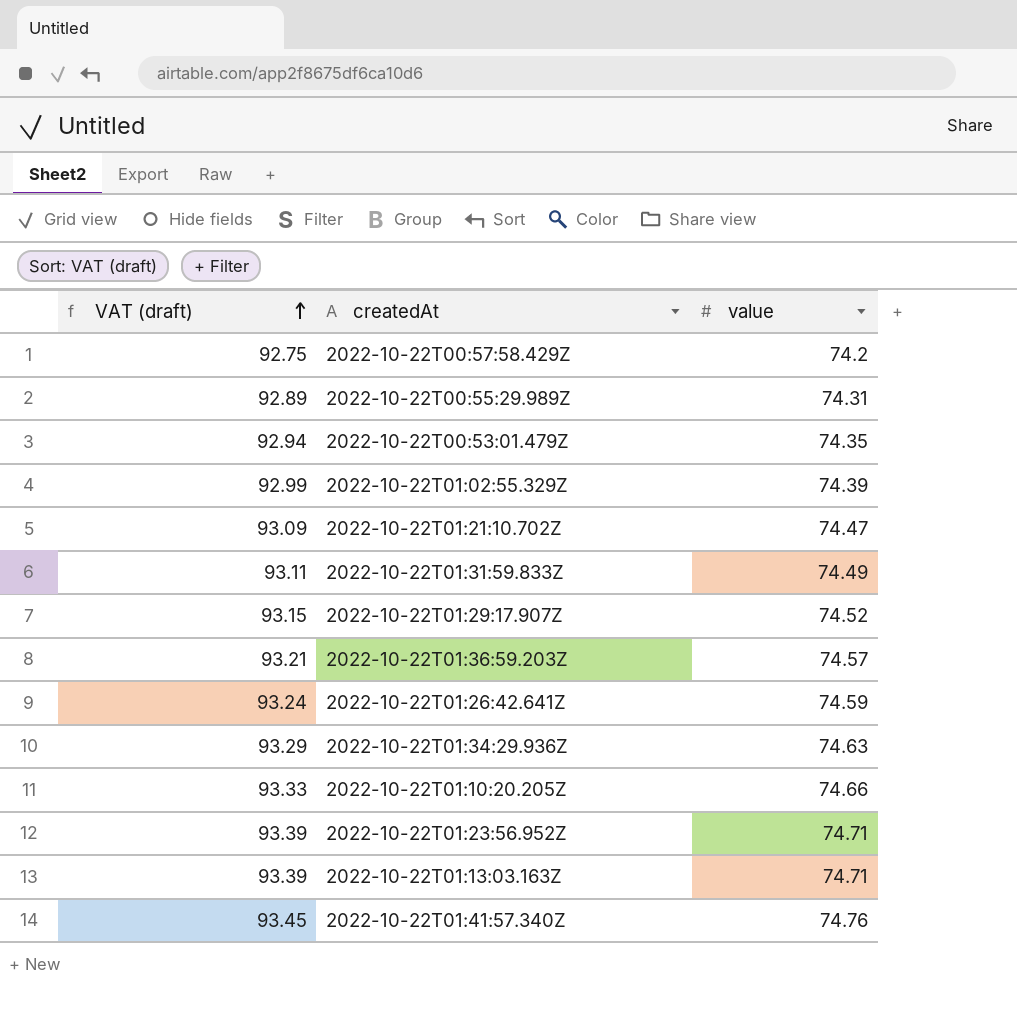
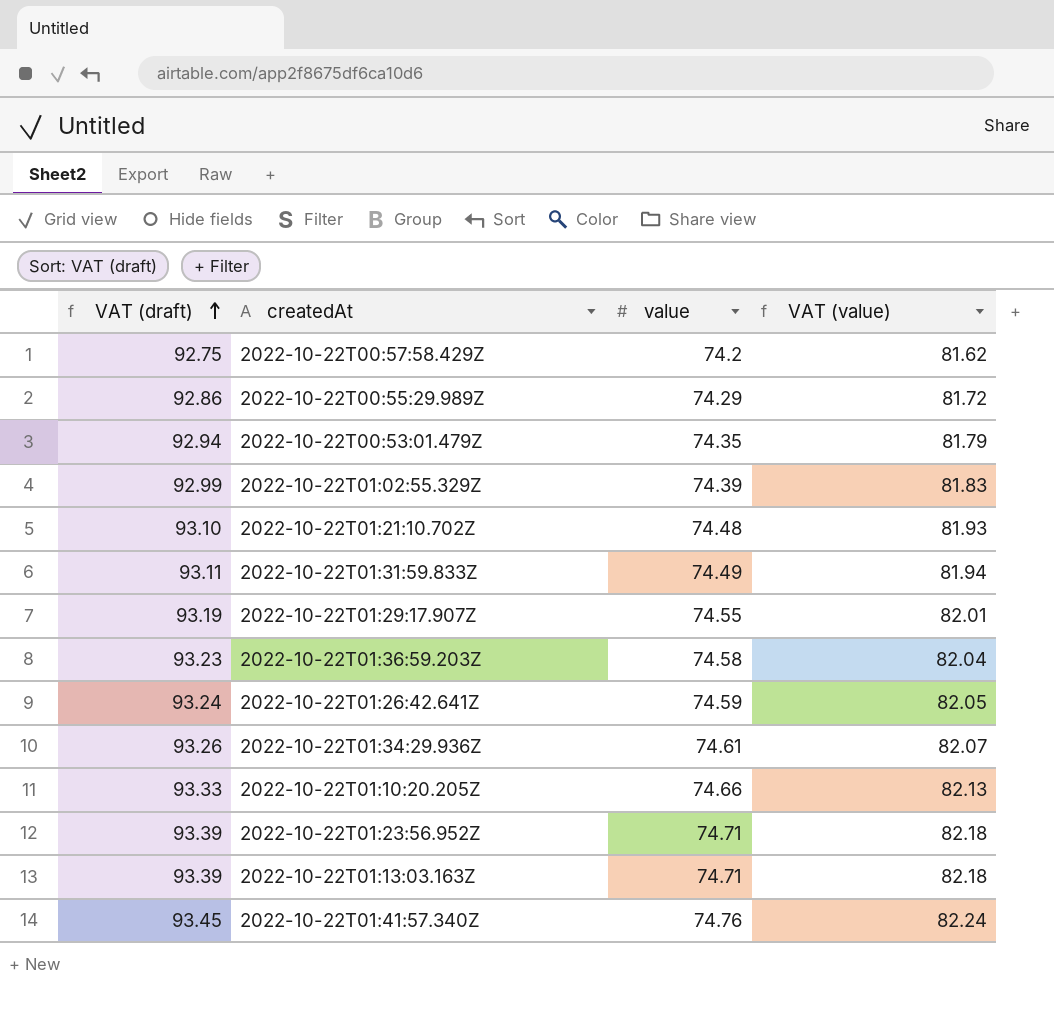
column VAT (value) | formula: none -> [value] * 1.1
2022-10-22T00:55:29.989Z | VAT (draft): 92.89 -> 92.86
2022-10-22T00:55:29.989Z | value: 74.31 -> 74.29
2022-10-22T01:21:10.702Z | VAT (draft): 93.09 -> 93.10
2022-10-22T01:21:10.702Z | value: 74.47 -> 74.48
2022-10-22T01:29:17.907Z | VAT (draft): 93.15 -> 93.19
2022-10-22T01:29:17.907Z | value: 74.52 -> 74.55
2022-10-22T01:36:59.203Z | VAT (draft): 93.21 -> 93.23
2022-10-22T01:36:59.203Z | value: 74.57 -> 74.58
2022-10-22T01:34:29.936Z | VAT (draft): 93.29 -> 93.26
2022-10-22T01:34:29.936Z | value: 74.63 -> 74.61

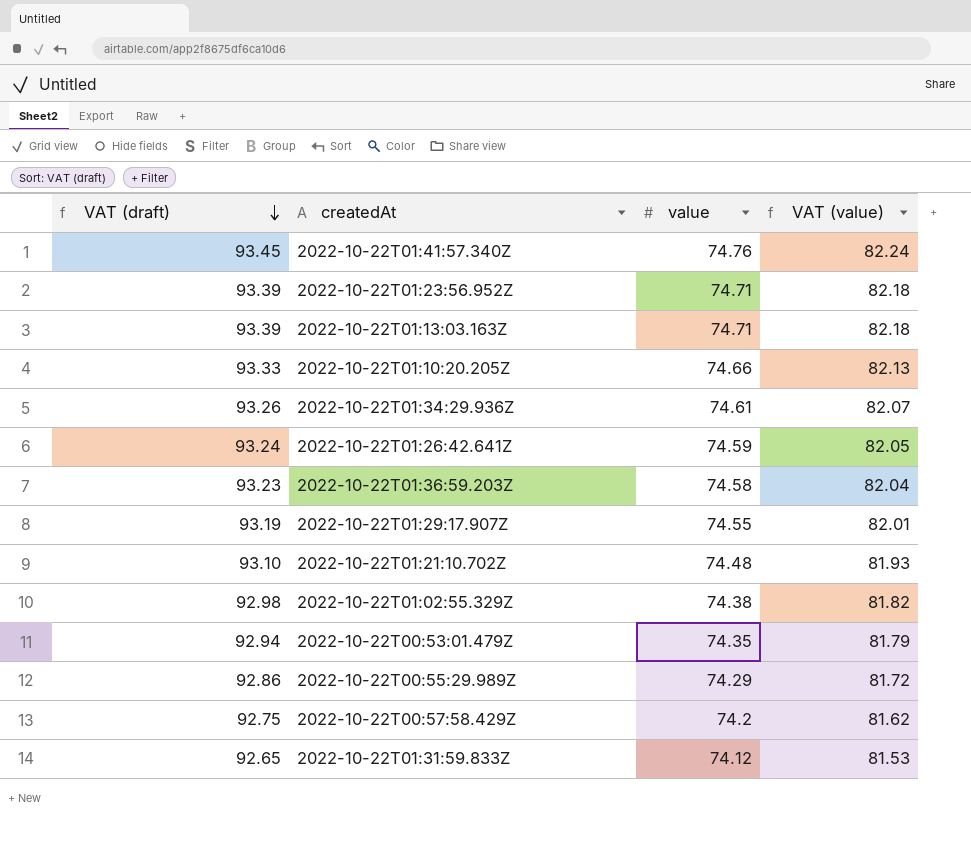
row order: VAT (draft) ascending -> VAT (draft) descending
2022-10-22T01:02:55.329Z | VAT (draft): 92.99 -> 92.98
2022-10-22T01:02:55.329Z | value: 74.39 -> 74.38
2022-10-22T01:02:55.329Z | VAT (value): 81.83 -> 81.82
2022-10-22T01:31:59.833Z | VAT (draft): 93.11 -> 92.65
2022-10-22T01:31:59.833Z | value: 74.49 -> 74.12
2022-10-22T01:31:59.833Z | VAT (value): 81.94 -> 81.53

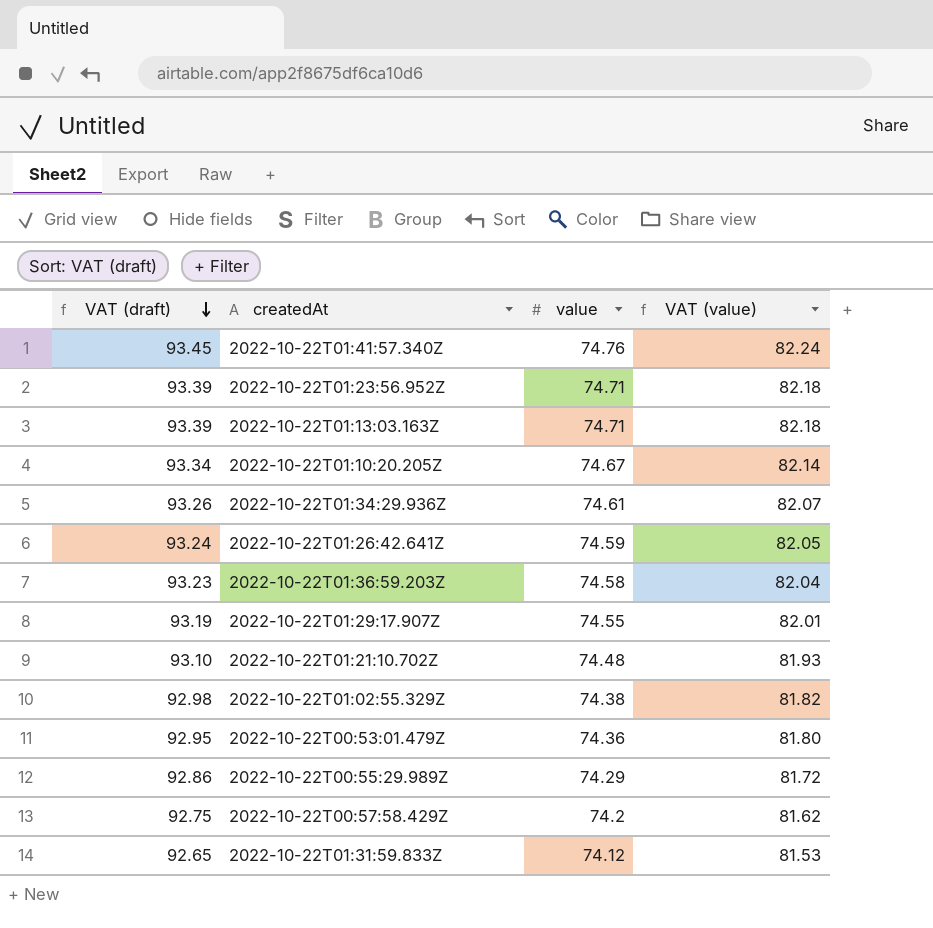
2022-10-22T01:10:20.205Z | VAT (draft): 93.33 -> 93.34
2022-10-22T01:10:20.205Z | value: 74.66 -> 74.67
2022-10-22T01:10:20.205Z | VAT (value): 82.13 -> 82.14
2022-10-22T00:53:01.479Z | VAT (draft): 92.94 -> 92.95
2022-10-22T00:53:01.479Z | value: 74.35 -> 74.36
2022-10-22T00:53:01.479Z | VAT (value): 81.79 -> 81.80

